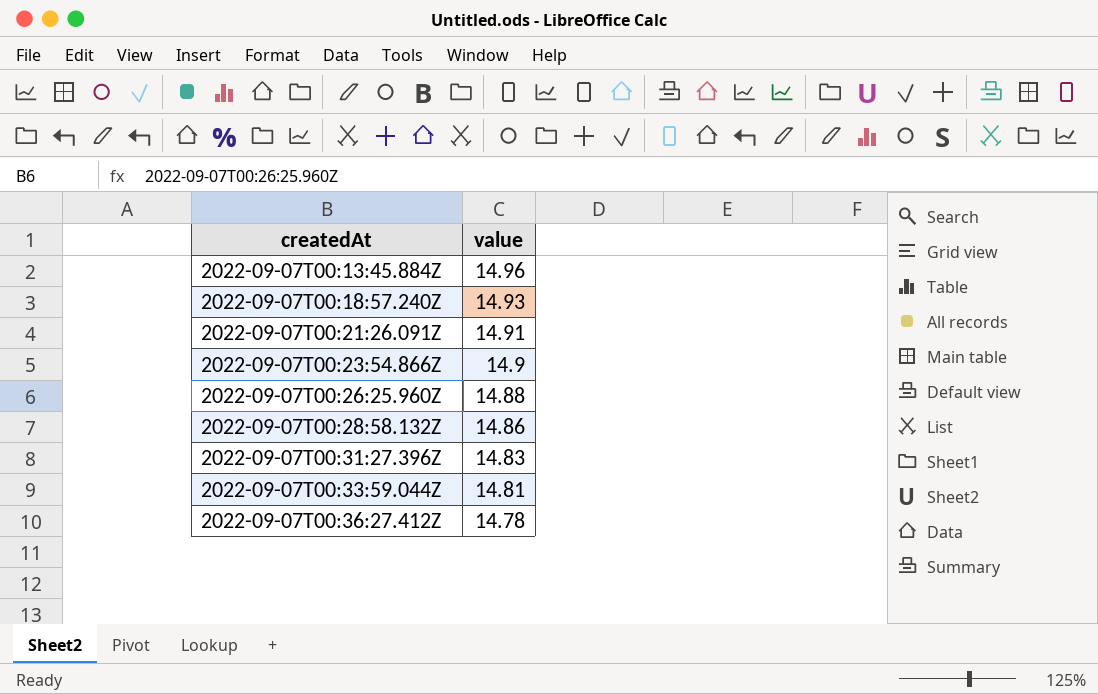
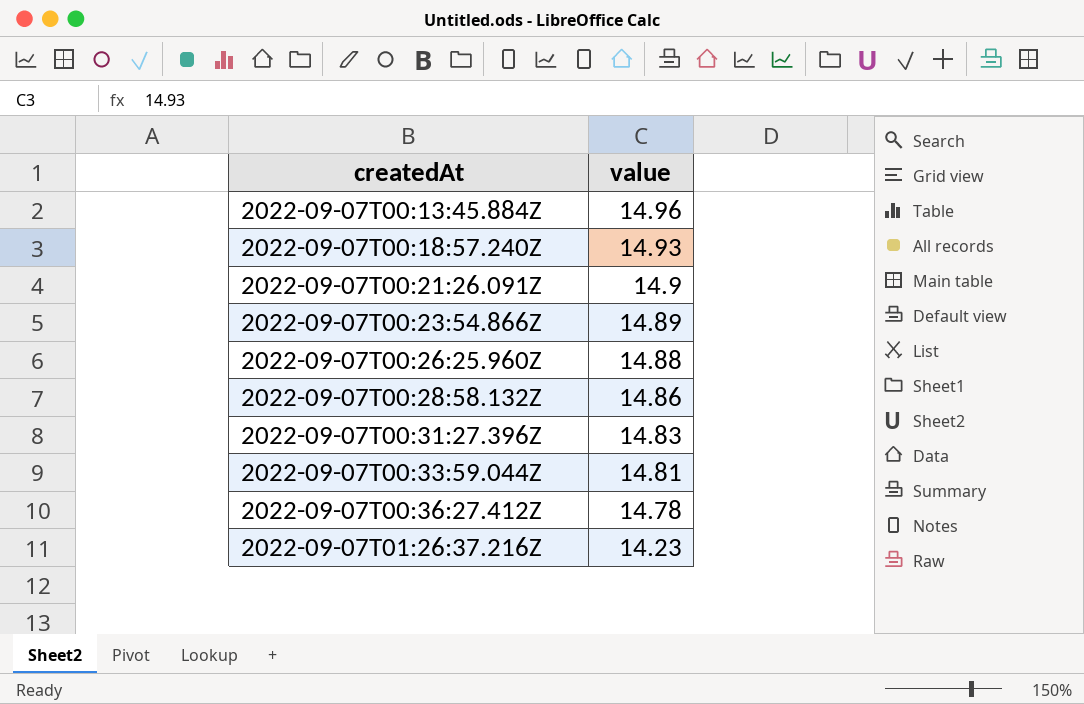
2022-09-07T00:21:26.091Z | value: 14.91 -> 14.9
2022-09-07T00:23:54.866Z | value: 14.9 -> 14.89
row 2022-09-07T01:26:37.216Z: none -> 14.23

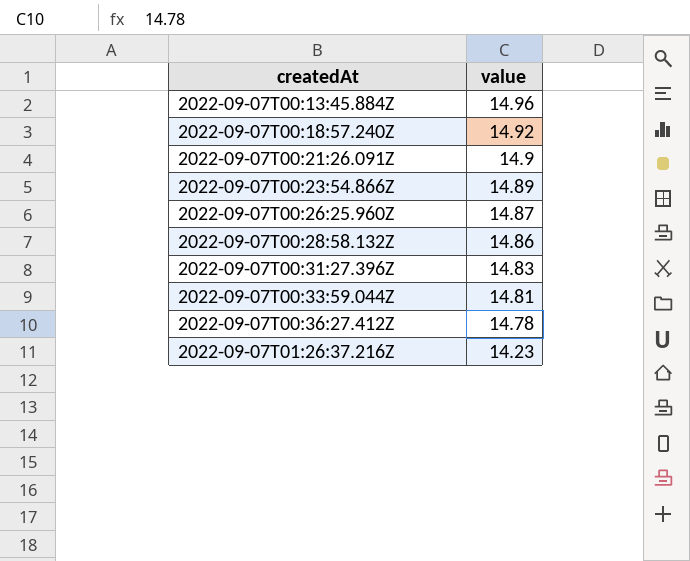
2022-09-07T00:18:57.240Z | value: 14.93 -> 14.92
2022-09-07T00:26:25.960Z | value: 14.88 -> 14.87

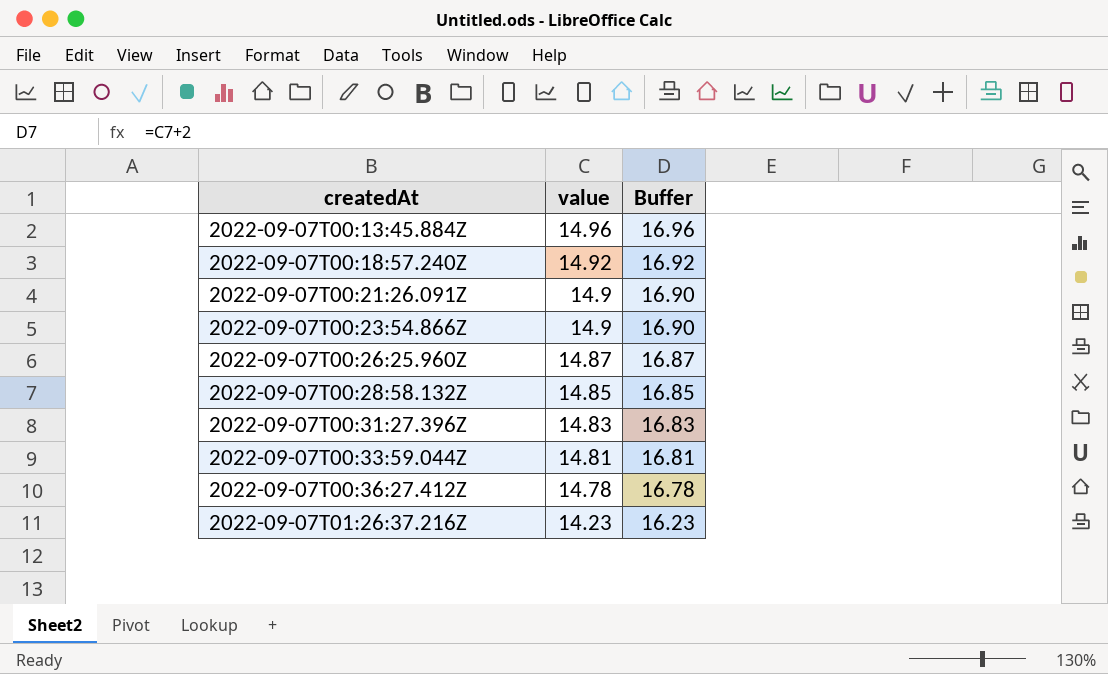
column Buffer | formula: none -> [value] + 2
2022-09-07T00:23:54.866Z | value: 14.89 -> 14.9
2022-09-07T00:28:58.132Z | value: 14.86 -> 14.85

